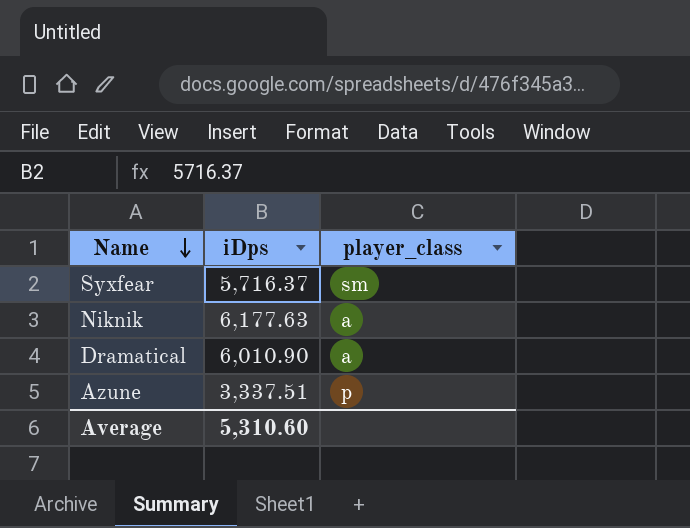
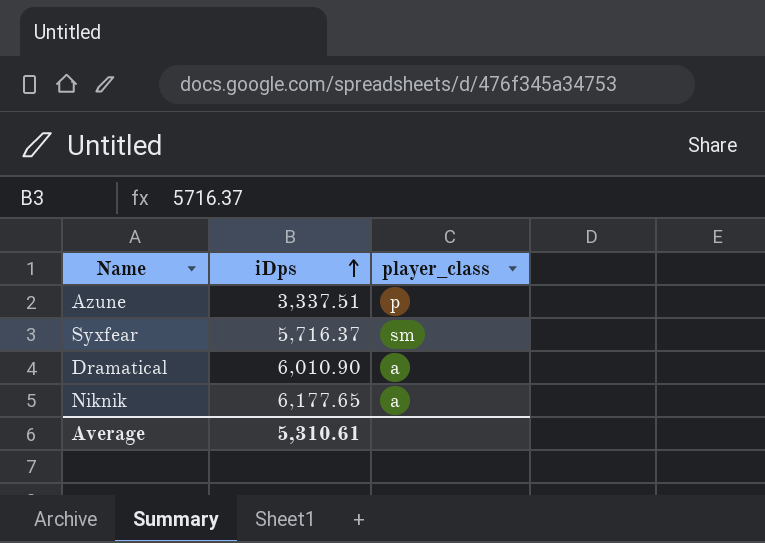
row order: Name descending -> iDps ascending
Niknik | iDps: 6,177.63 -> 6,177.65
Average | iDps: 5,310.60 -> 5,310.61

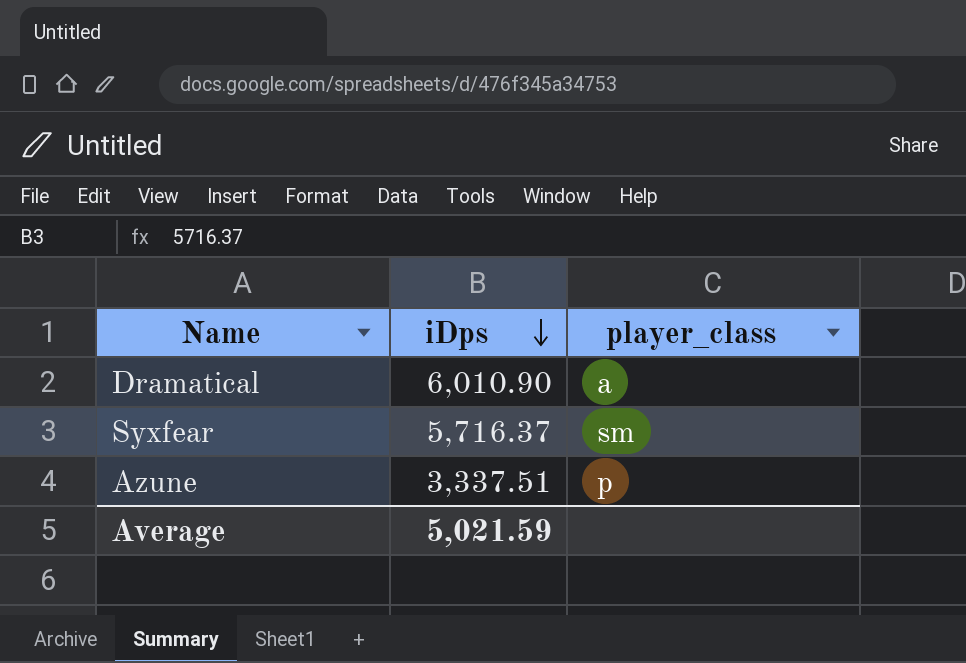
row order: iDps ascending -> iDps descending
row Niknik: 6,177.65 | a -> none
Average | iDps: 5,310.61 -> 5,021.59

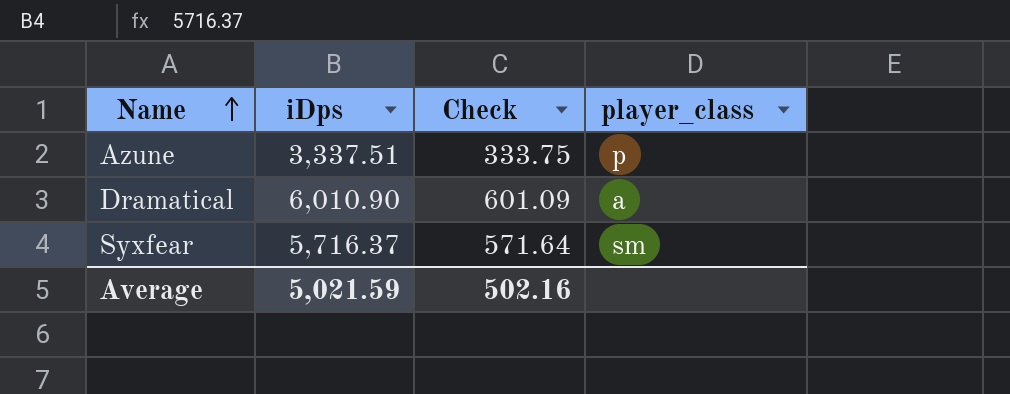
row order: iDps descending -> Name ascending
column Check | formula: none -> [iDps] * 0.1

